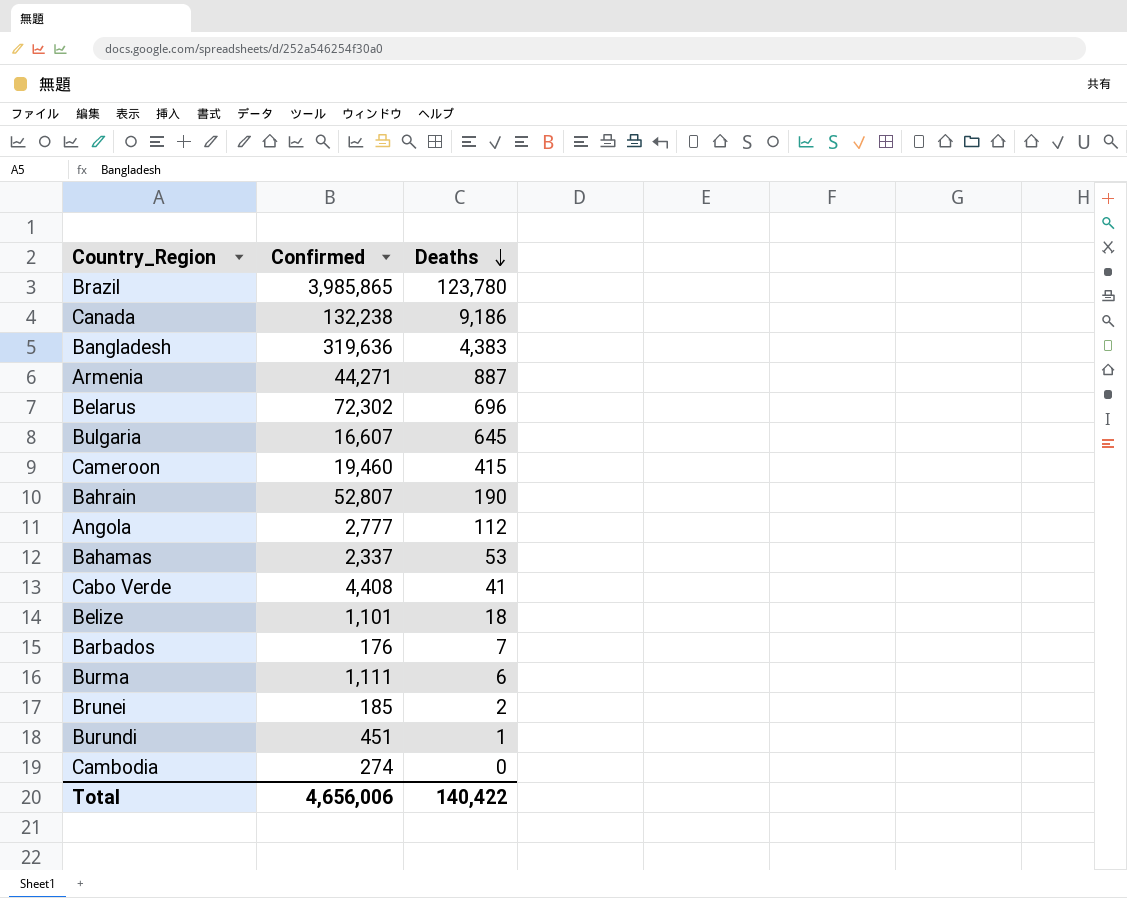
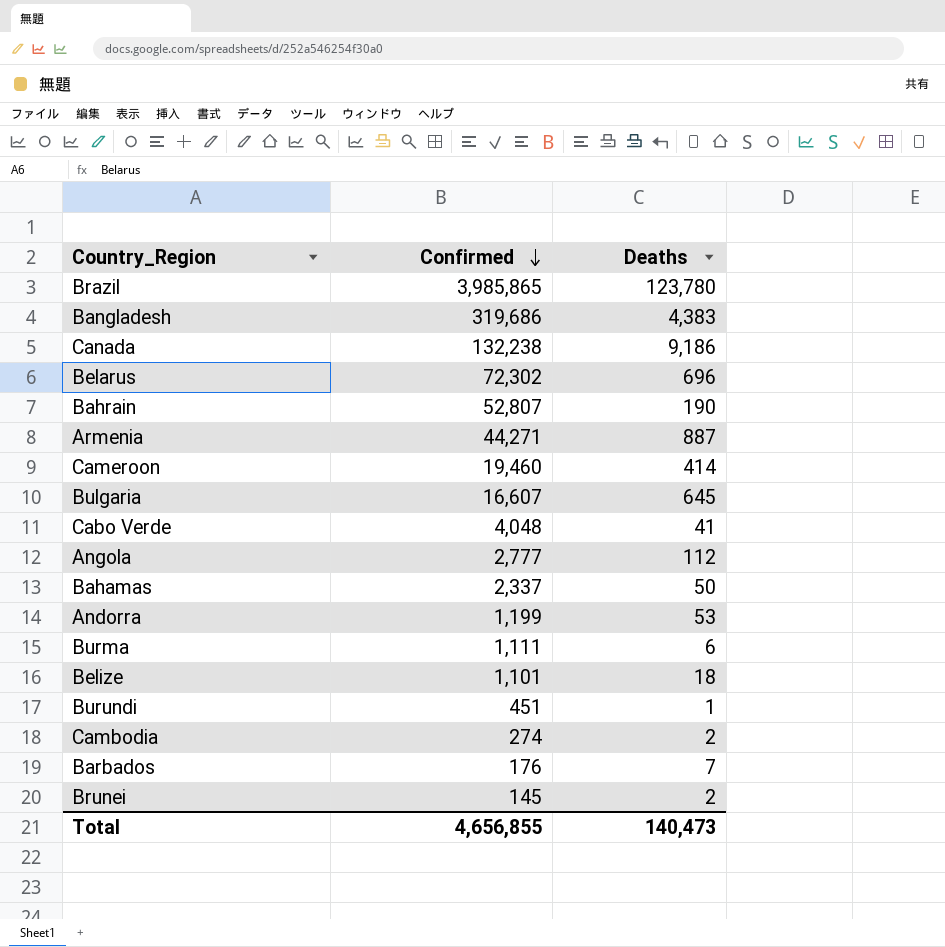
row order: Deaths descending -> Confirmed descending
Bangladesh | Confirmed: 319,636 -> 319,686
Cameroon | Deaths: 415 -> 414
Cabo Verde | Confirmed: 4,408 -> 4,048
Bahamas | Deaths: 53 -> 50
row Andorra: none -> 1,199 | 53
Cambodia | Deaths: 0 -> 2
Brunei | Confirmed: 185 -> 145
Total | Confirmed: 4,656,006 -> 4,656,855
Total | Deaths: 140,422 -> 140,473

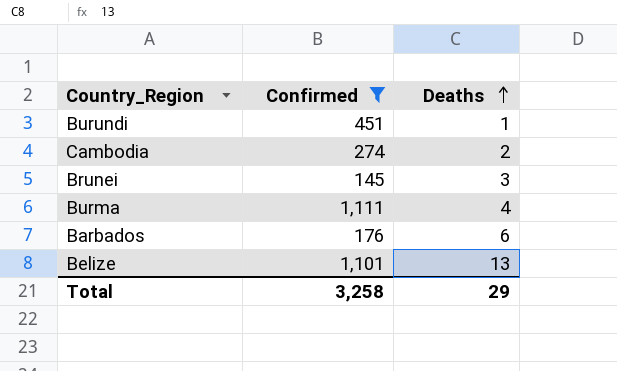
filter: none -> Confirmed <= 1,111
row order: Confirmed descending -> Deaths ascending
Brunei | Deaths: 2 -> 3
Burma | Deaths: 6 -> 4
Barbados | Deaths: 7 -> 6
Belize | Deaths: 18 -> 13
Total | Confirmed: 4,656,855 -> 3,258
Total | Deaths: 140,473 -> 29

